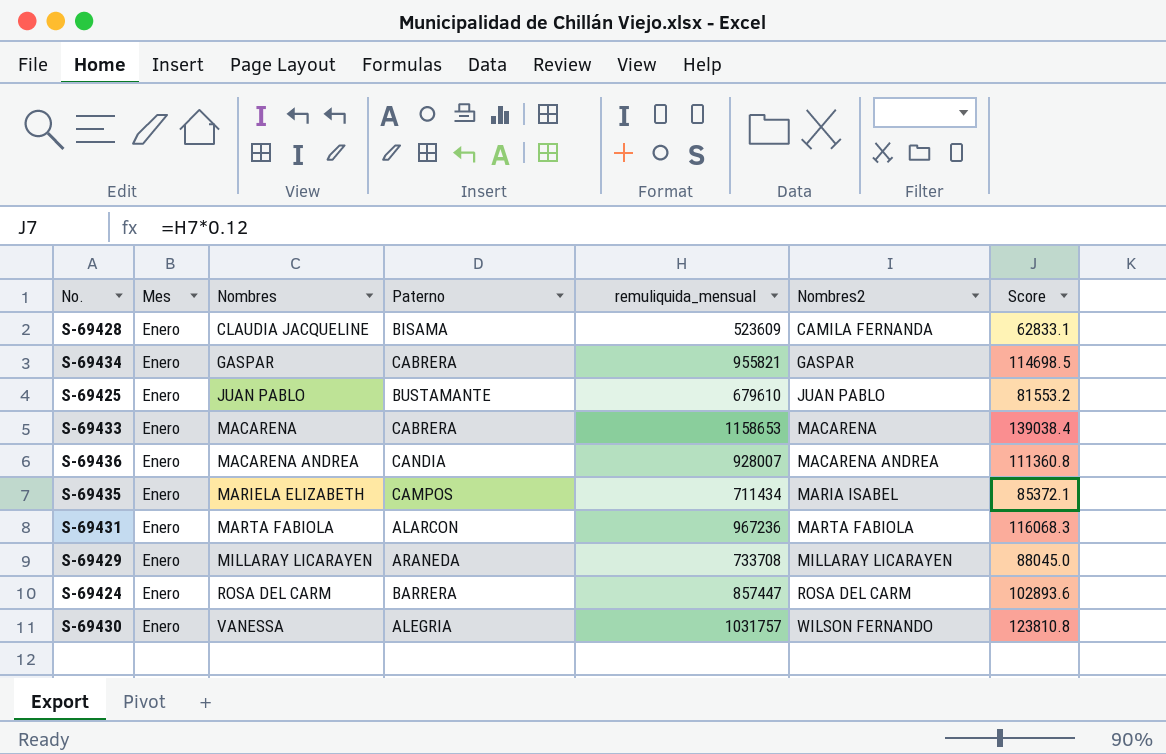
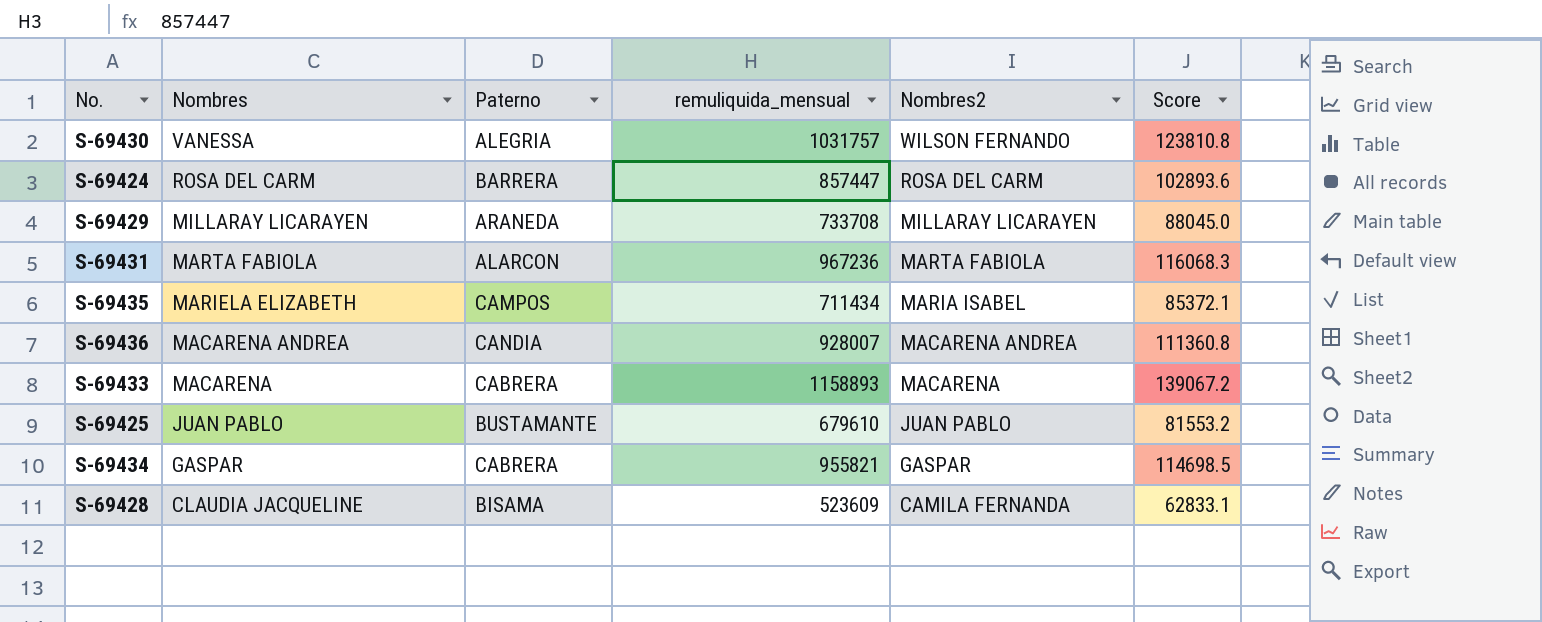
row order: Nombres ascending -> Nombres descending
column Mes | position: 2 -> none
S-69433 | remuliquida_mensual: 1158653 -> 1158893
S-69433 | Score: 139038.4 -> 139067.2

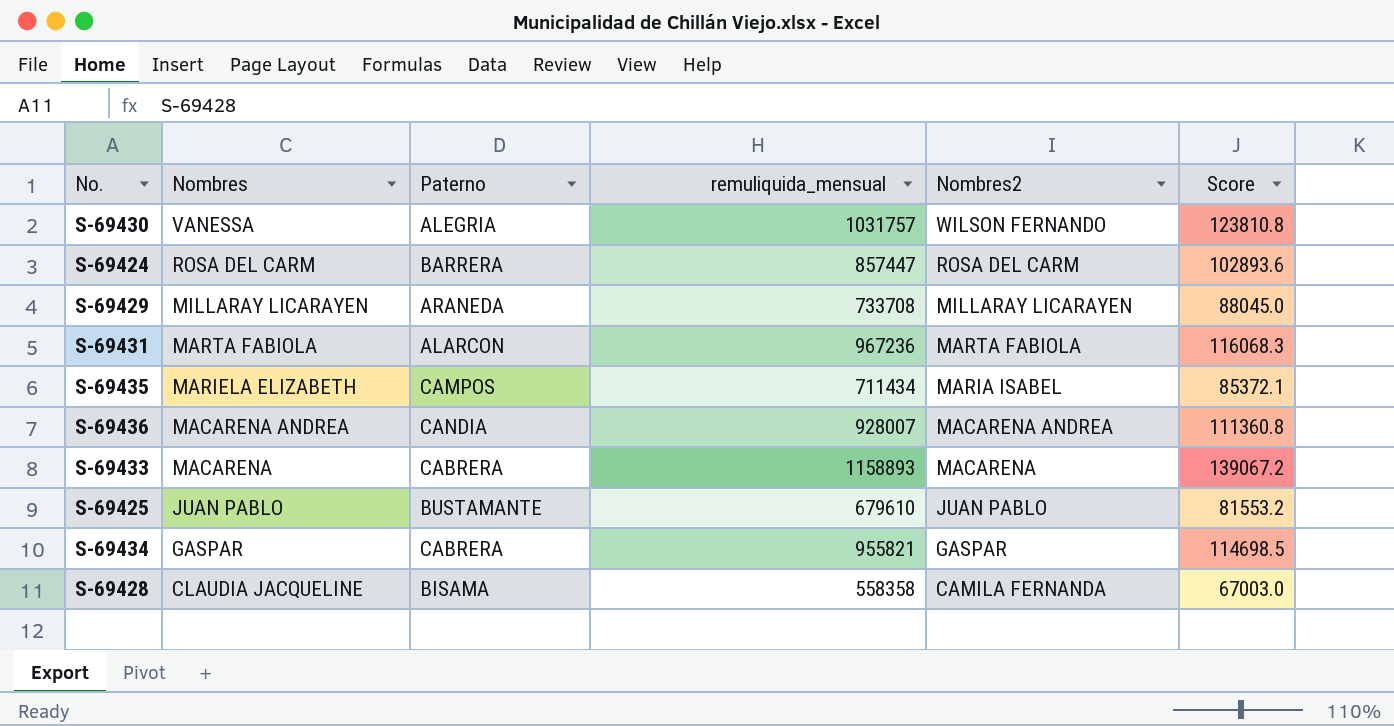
S-69428 | remuliquida_mensual: 523609 -> 558358
S-69428 | Score: 62833.1 -> 67003.0

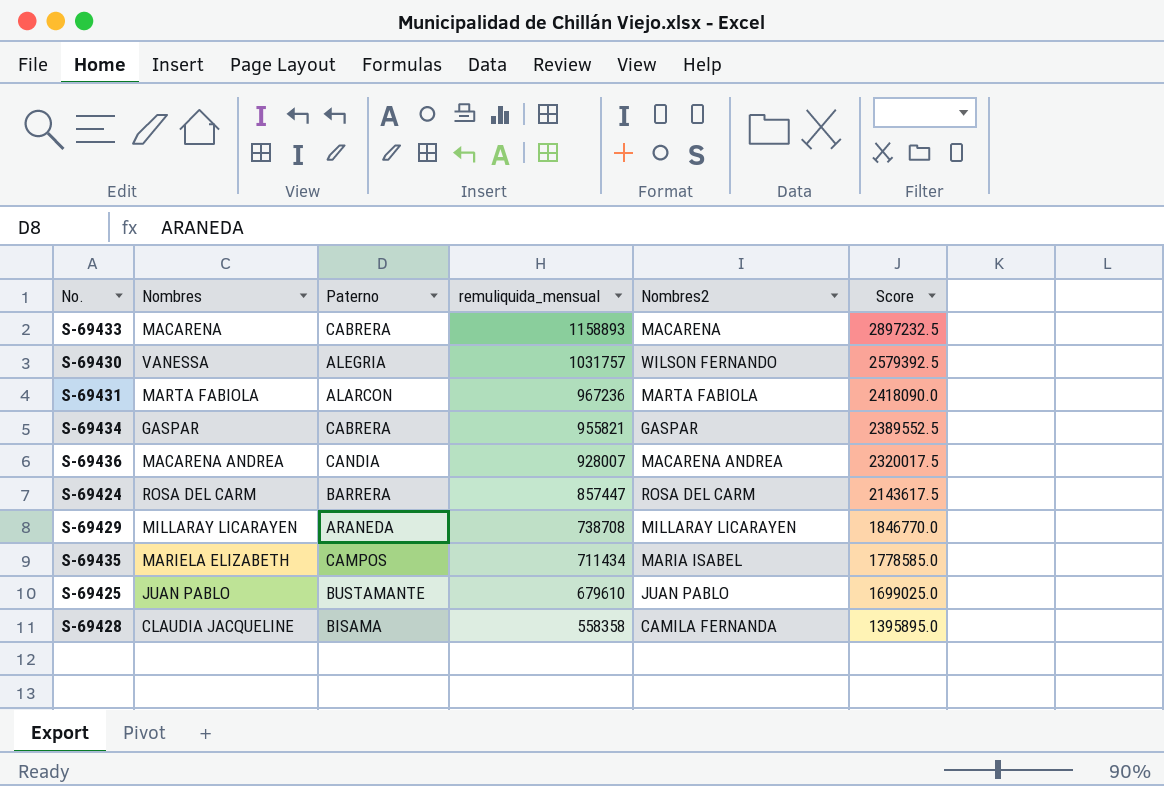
row order: Nombres descending -> remuliquida_mensual descending
column Score | formula: [remuliquida_mensual] * 0.12 -> [remuliquida_mensual] * 2.5
S-69429 | remuliquida_mensual: 733708 -> 738708

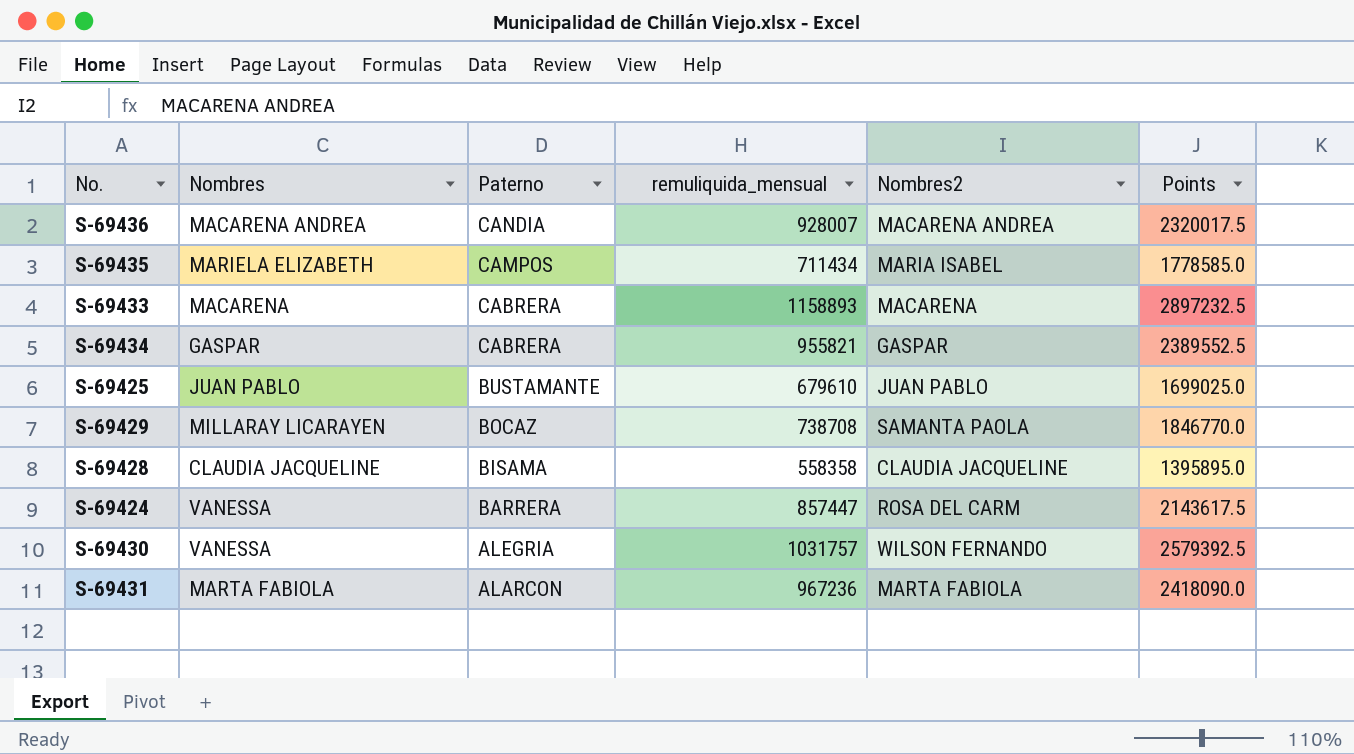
row order: remuliquida_mensual descending -> Paterno descending
column name: Score -> Points
S-69429 | Paterno: ARANEDA -> BOCAZ
S-69429 | Nombres2: MILLARAY LICARAYEN -> SAMANTA PAOLA
S-69428 | Nombres2: CAMILA FERNANDA -> CLAUDIA JACQUELINE
S-69424 | Nombres: ROSA DEL CARM -> VANESSA

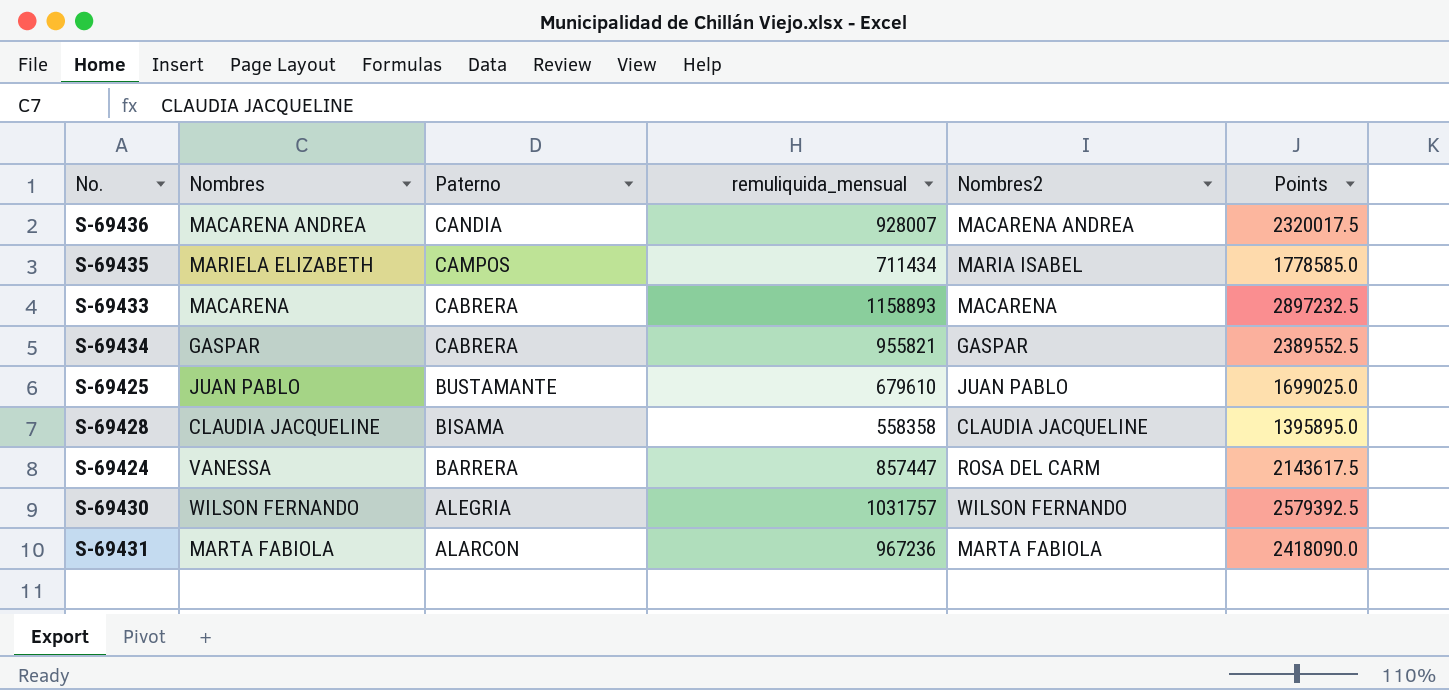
row S-69429: MILLARAY LICARAYEN | BOCAZ | 738708 | SAMANTA PAOLA | 1846770.0 -> none
S-69430 | Nombres: VANESSA -> WILSON FERNANDO

